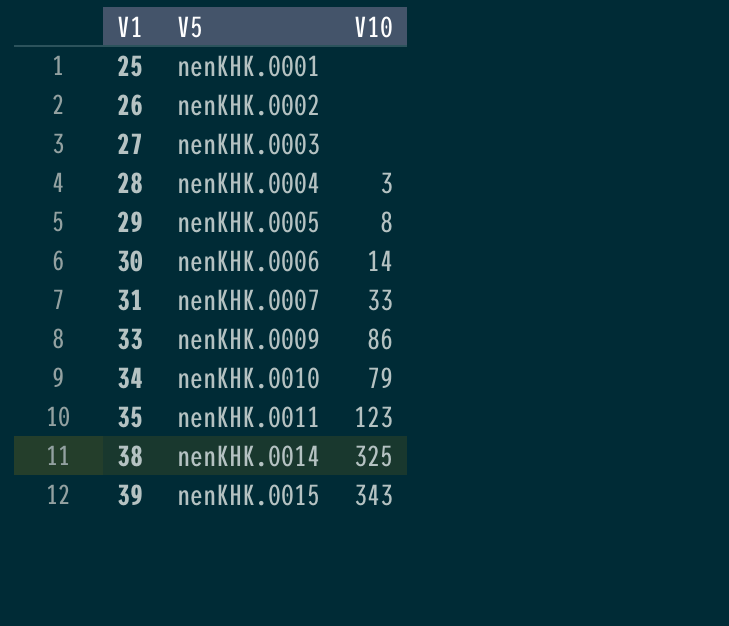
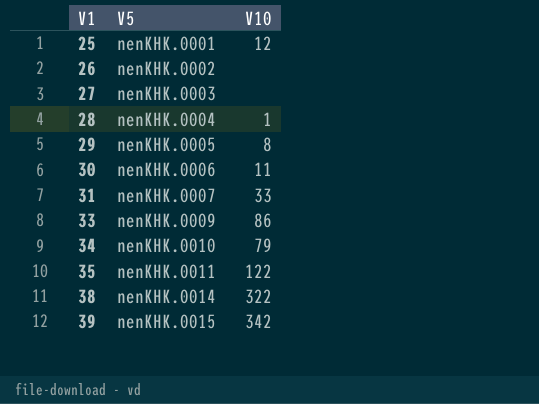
25 | V10: none -> 12
28 | V10: 3 -> 1
30 | V10: 14 -> 11
35 | V10: 123 -> 122
38 | V10: 325 -> 322
39 | V10: 343 -> 342

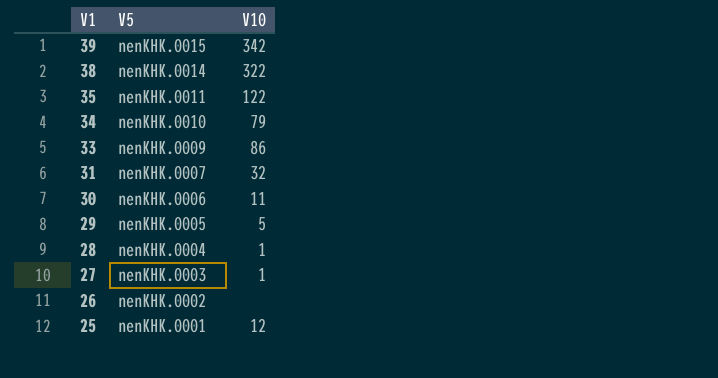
row order: V1 ascending -> V1 descending
31 | V10: 33 -> 32
29 | V10: 8 -> 5
27 | V10: none -> 1

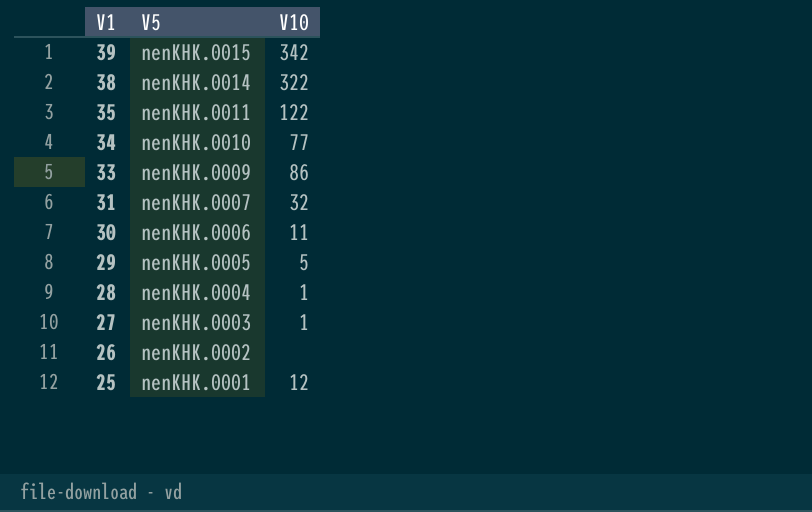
34 | V10: 79 -> 77

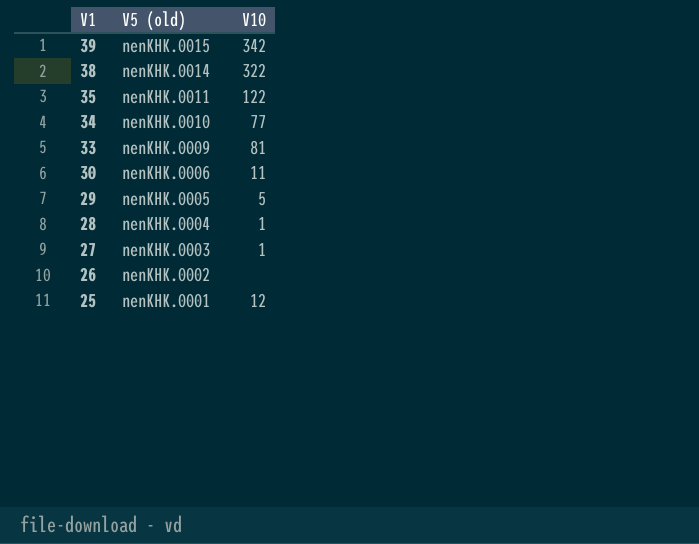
column name: V5 -> V5 (old)
row 31: nenKHK.0007 | 32 -> none
33 | V10: 86 -> 81

